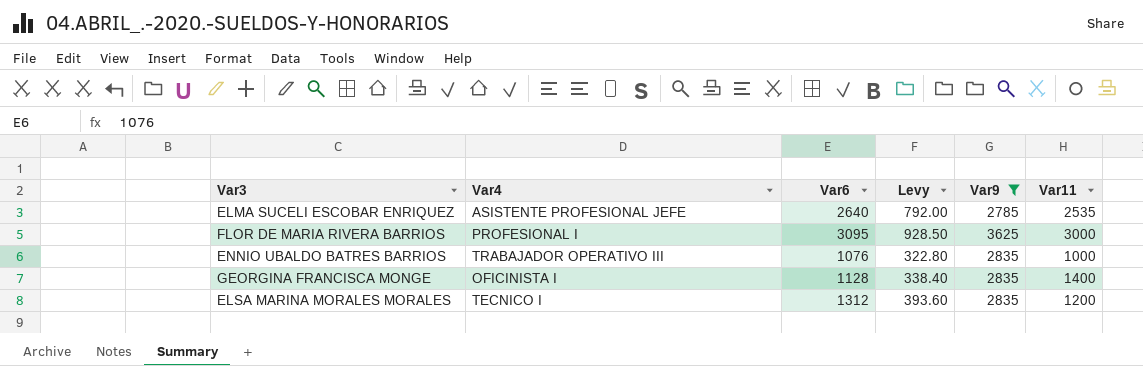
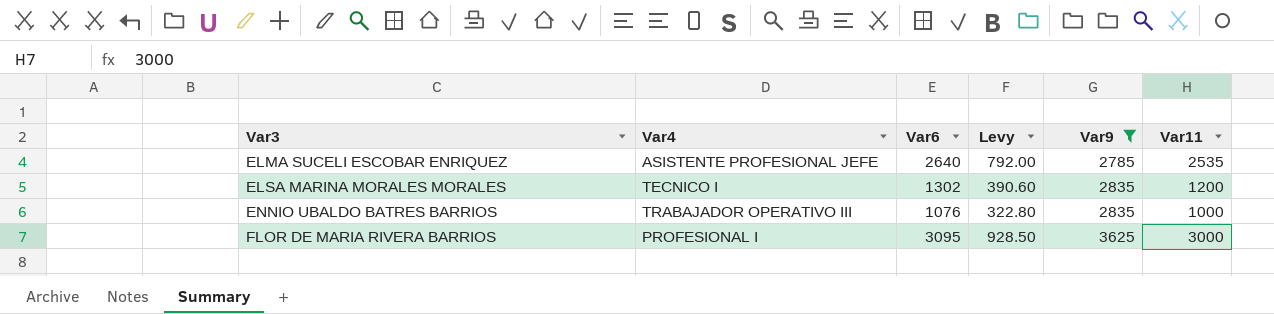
row order: none -> Var3 ascending
row GEORGINA FRANCISCA MONGE: OFICINISTA I | 1128 | 338.40 | 2835 | 1400 -> none
ELSA MARINA MORALES MORALES | Var6: 1312 -> 1302
ELSA MARINA MORALES MORALES | Levy: 393.60 -> 390.60

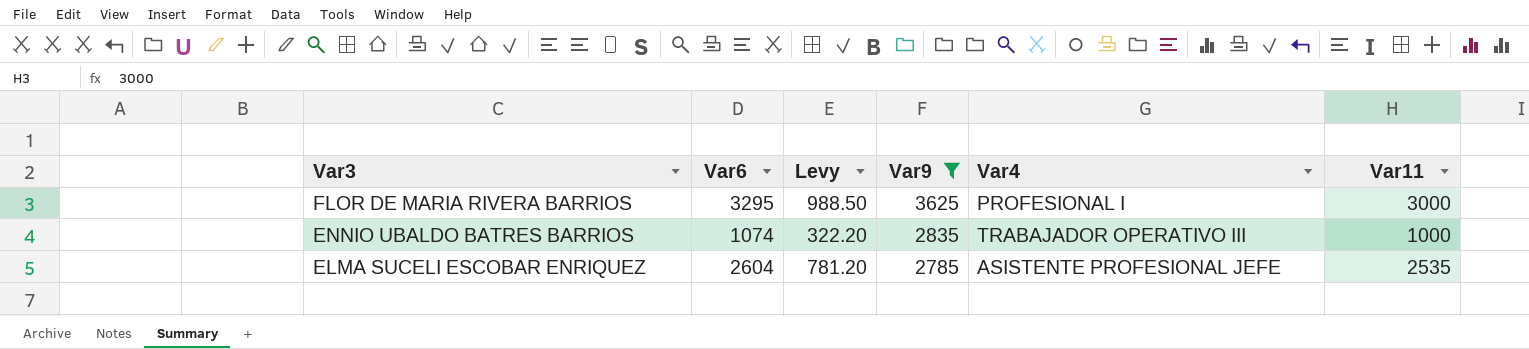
row order: Var3 ascending -> Var3 descending
column Var4 | position: 2 -> 5
row ELSA MARINA MORALES MORALES: TECNICO I | 1302 | 390.60 | 2835 | 1200 -> none
FLOR DE MARIA RIVERA BARRIOS | Var6: 3095 -> 3295
FLOR DE MARIA RIVERA BARRIOS | Levy: 928.50 -> 988.50
ENNIO UBALDO BATRES BARRIOS | Var6: 1076 -> 1074
ENNIO UBALDO BATRES BARRIOS | Levy: 322.80 -> 322.20
ELMA SUCELI ESCOBAR ENRIQUEZ | Var6: 2640 -> 2604
ELMA SUCELI ESCOBAR ENRIQUEZ | Levy: 792.00 -> 781.20

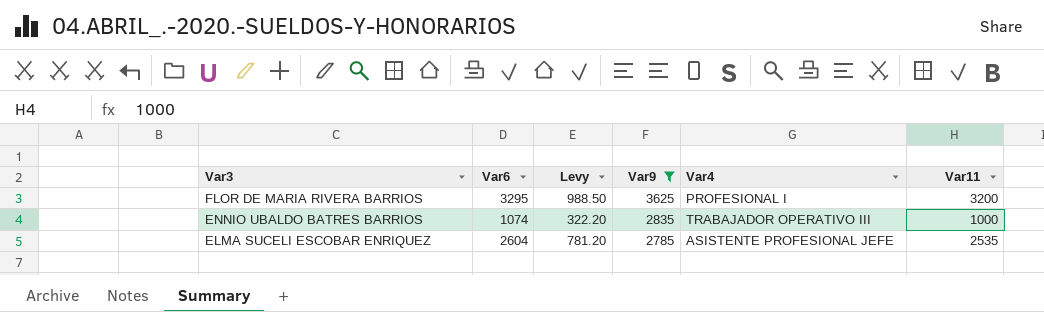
FLOR DE MARIA RIVERA BARRIOS | Var11: 3000 -> 3200

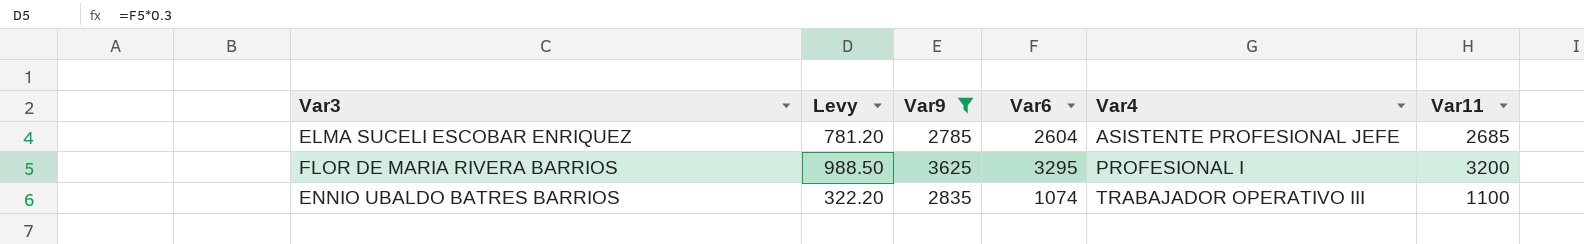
row order: Var3 descending -> Var4 ascending
column Var6 | position: 2 -> 4
ELMA SUCELI ESCOBAR ENRIQUEZ | Var11: 2535 -> 2685
ENNIO UBALDO BATRES BARRIOS | Var11: 1000 -> 1100

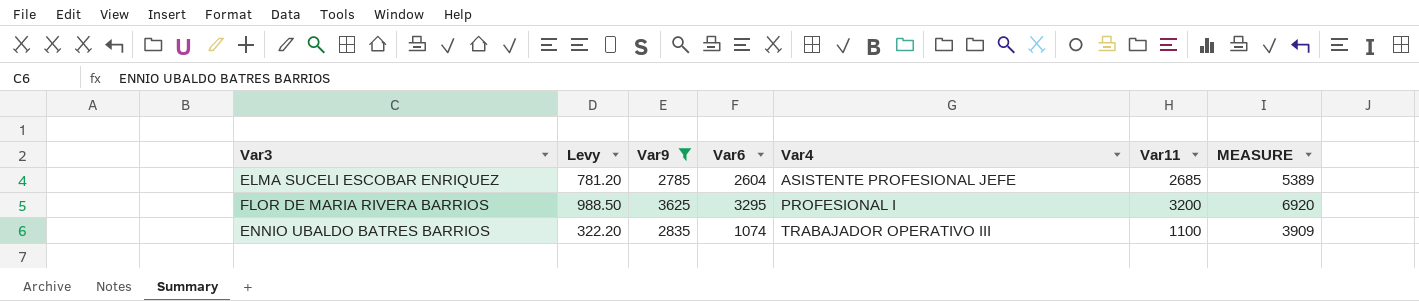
column MEASURE | formula: none -> [Var9] + [Var6]

